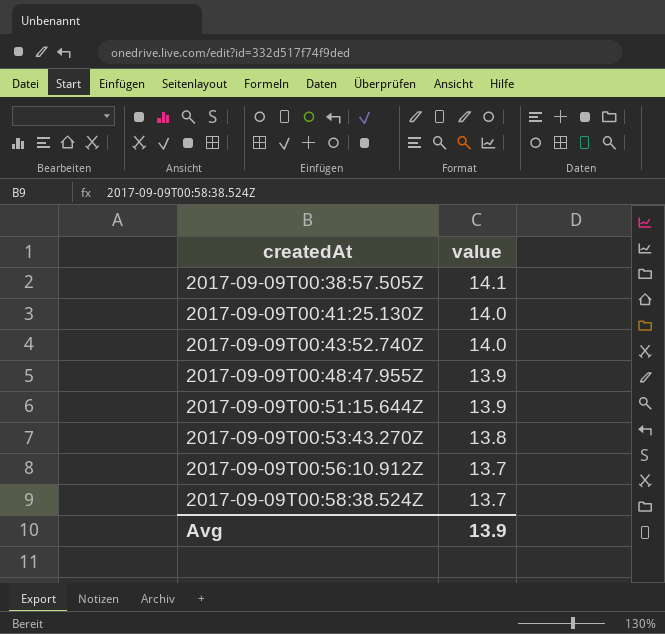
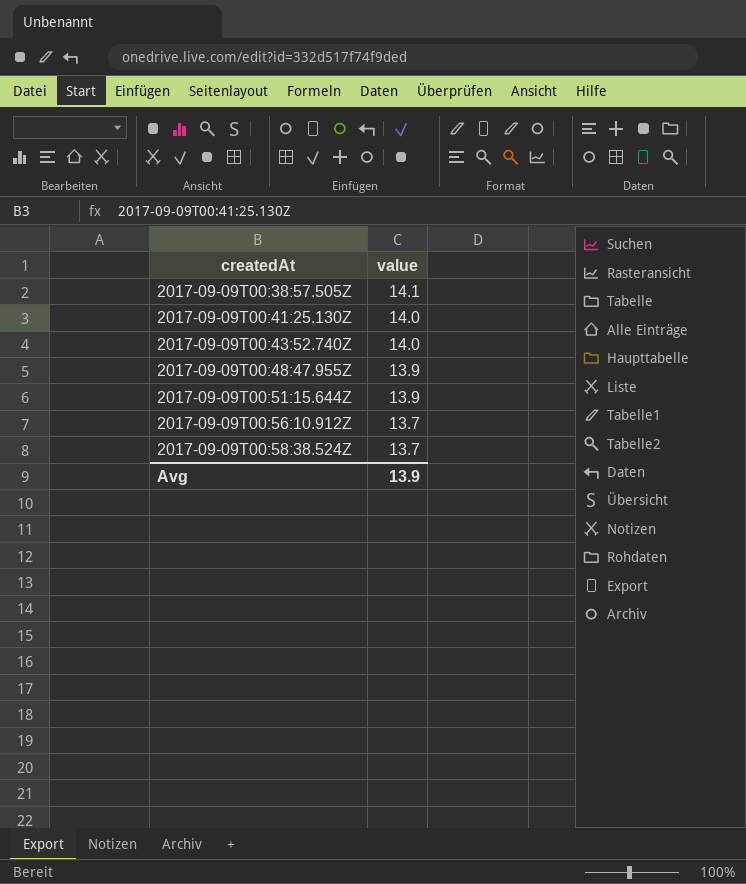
row 2017-09-09T00:53:43.270Z: 13.8 -> none

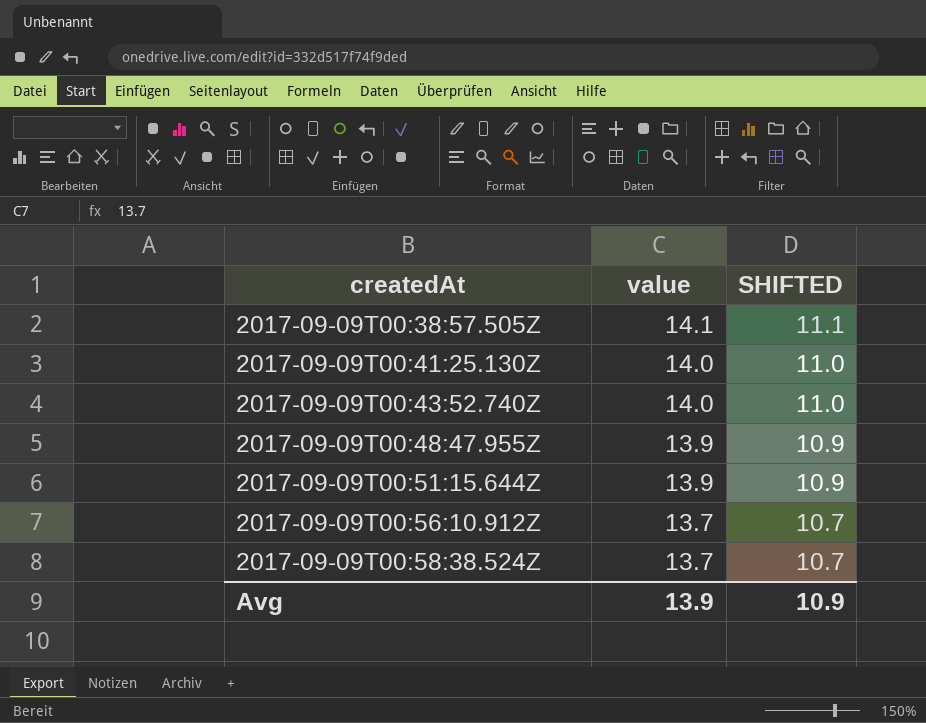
column SHIFTED | formula: none -> [value] - 3

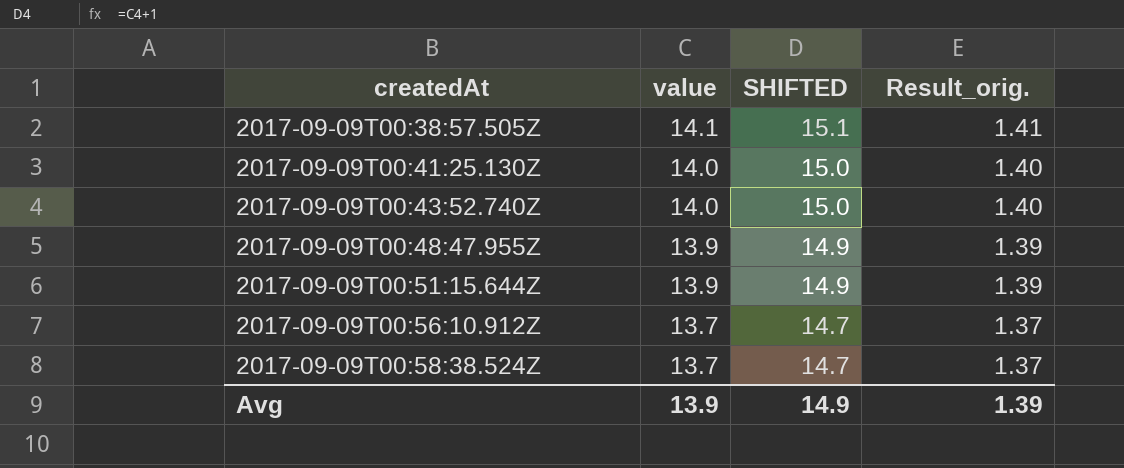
column SHIFTED | formula: [value] - 3 -> [value] + 1
column Result_orig. | formula: none -> [value] * 0.1
Avg | SHIFTED: 10.9 -> 14.9

